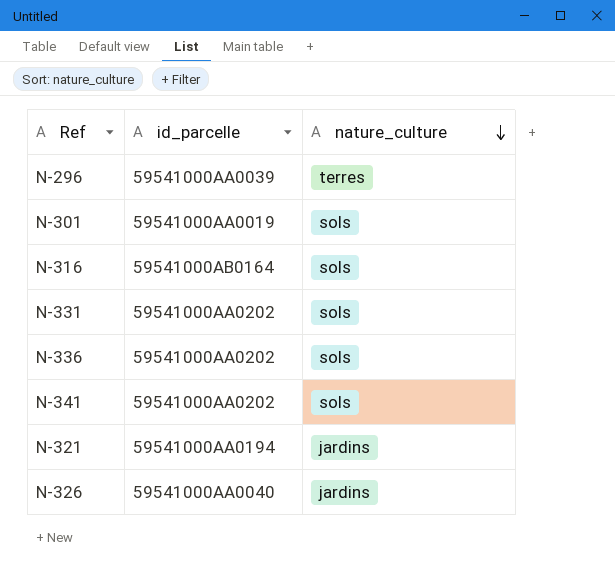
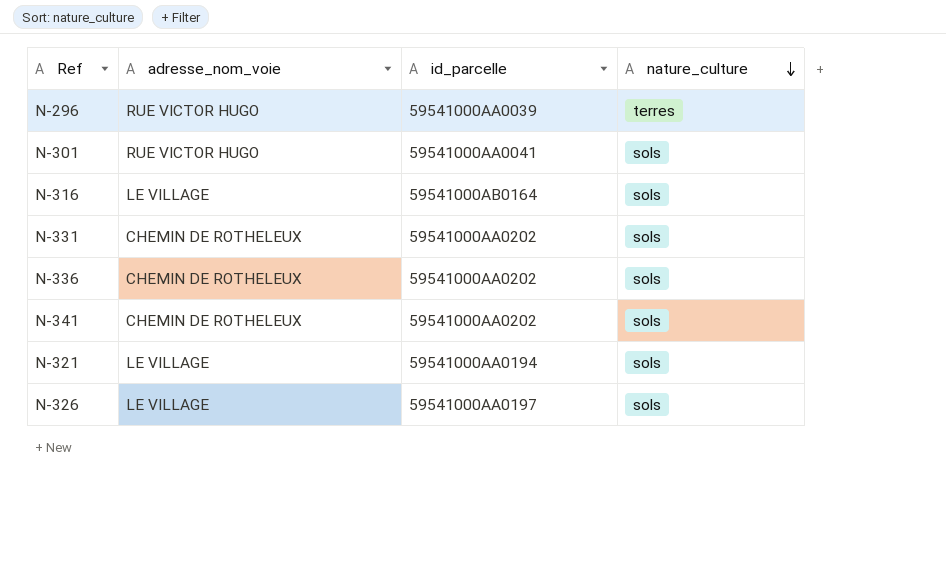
column adresse_nom_voie | position: none -> 2
N-301 | id_parcelle: 59541000AA0019 -> 59541000AA0041
N-321 | nature_culture: jardins -> sols
N-326 | id_parcelle: 59541000AA0040 -> 59541000AA0197
N-326 | nature_culture: jardins -> sols

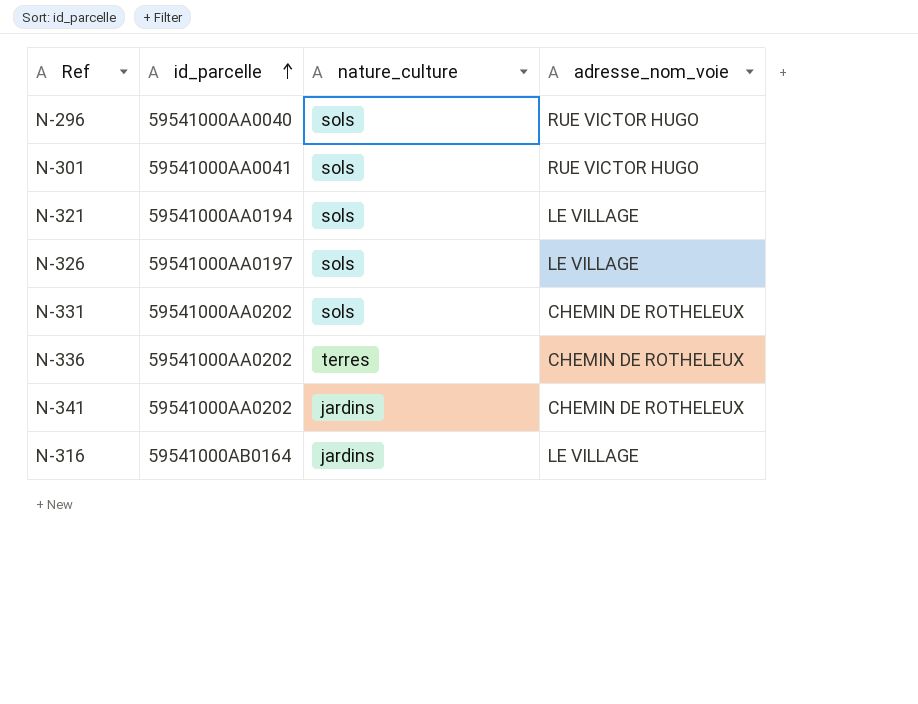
row order: nature_culture descending -> id_parcelle ascending
column adresse_nom_voie | position: 2 -> 4
N-296 | id_parcelle: 59541000AA0039 -> 59541000AA0040
N-296 | nature_culture: terres -> sols
N-336 | nature_culture: sols -> terres
N-341 | nature_culture: sols -> jardins
N-316 | nature_culture: sols -> jardins

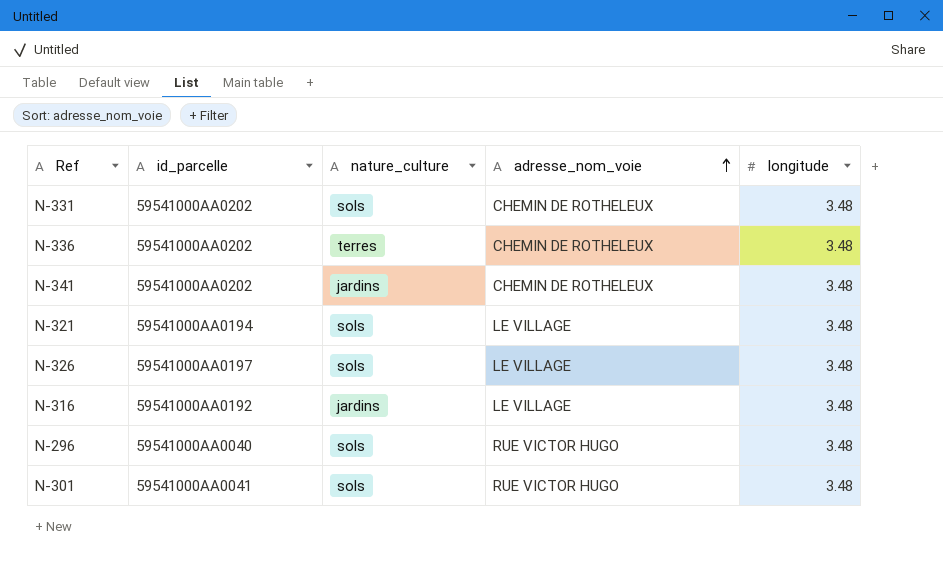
row order: id_parcelle ascending -> adresse_nom_voie ascending
column longitude | position: none -> 5
N-316 | id_parcelle: 59541000AB0164 -> 59541000AA0192

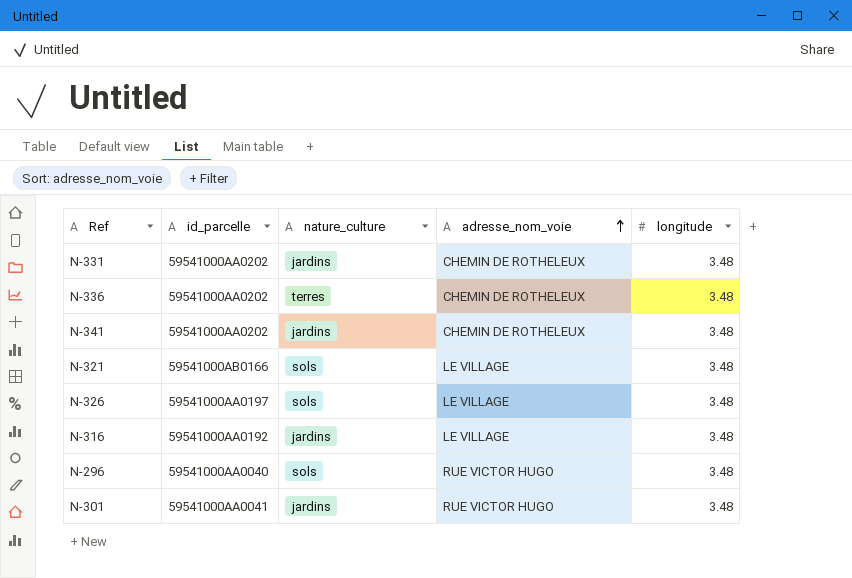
N-331 | nature_culture: sols -> jardins
N-321 | id_parcelle: 59541000AA0194 -> 59541000AB0166
N-301 | nature_culture: sols -> jardins

